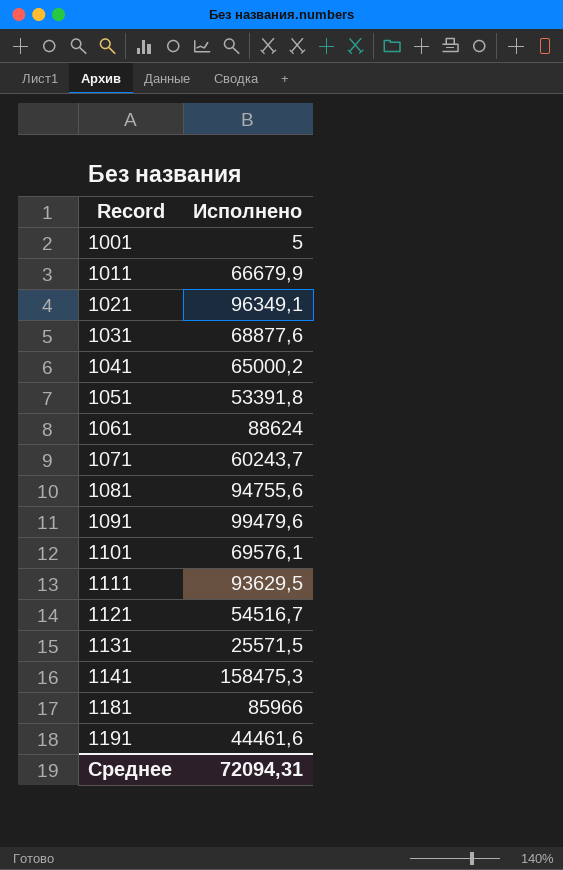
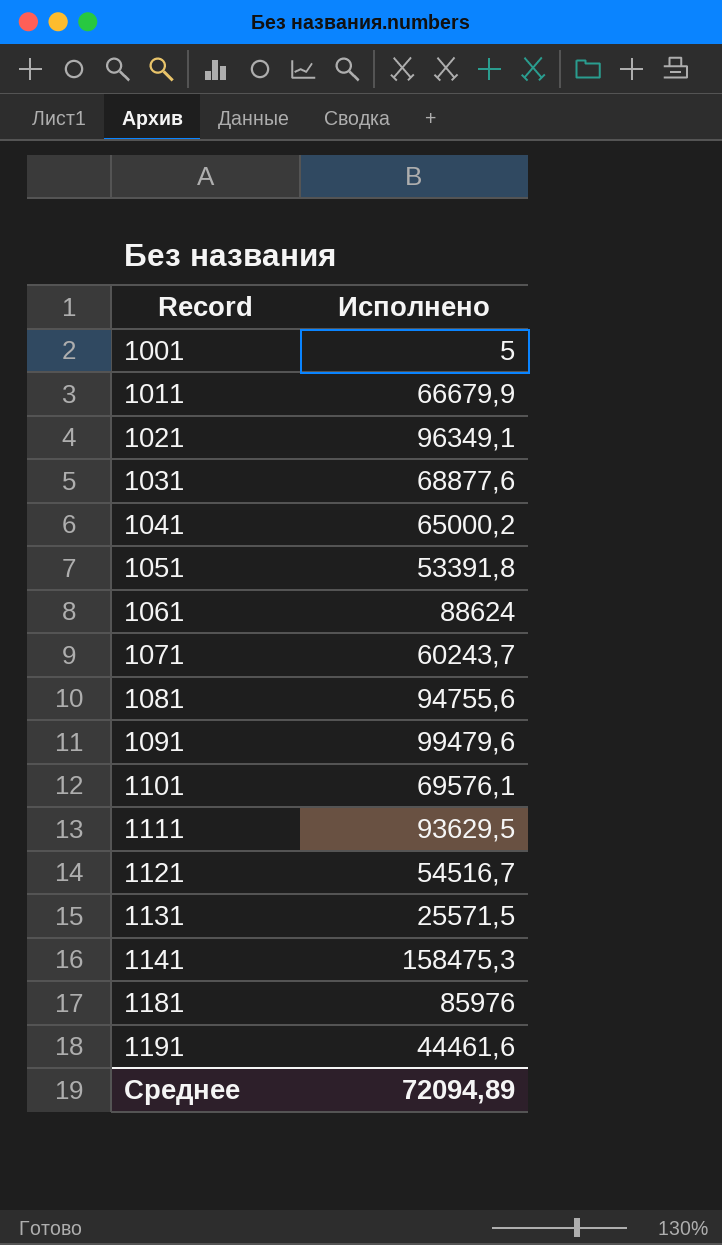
1181 | Исполнено: 85966 -> 85976
Среднее | Исполнено: 72094,31 -> 72094,89

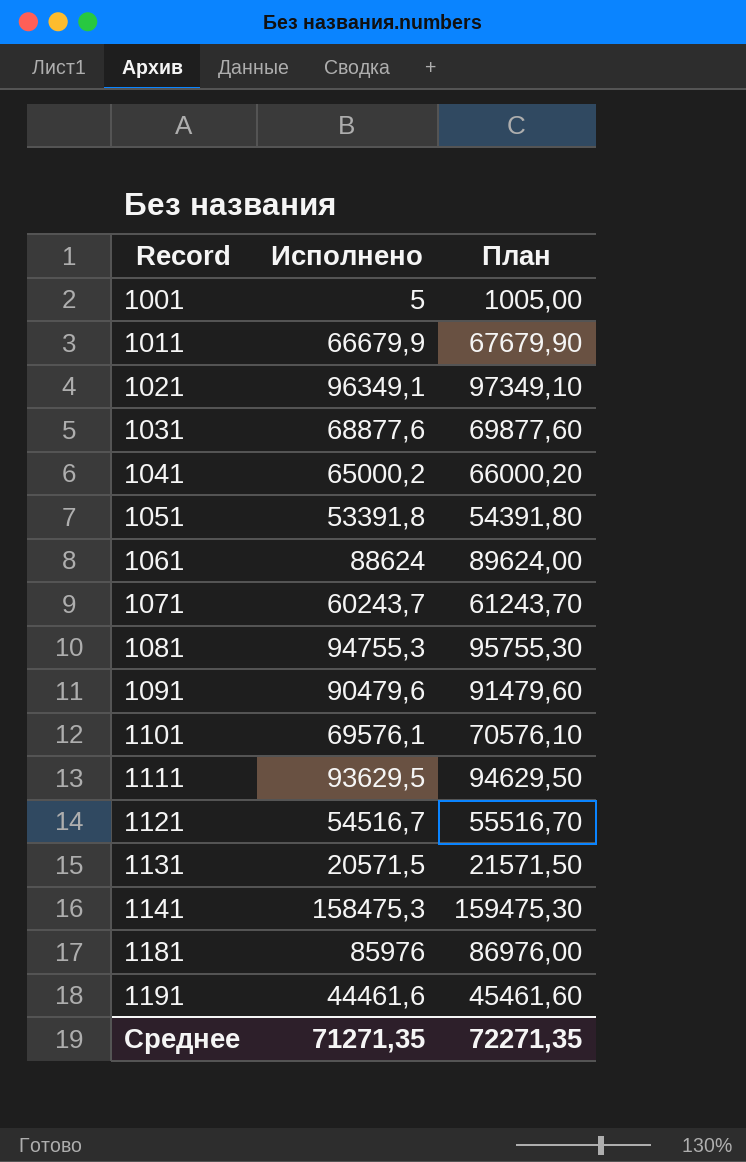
column План | formula: none -> [Исполнено] + 1000
1081 | Исполнено: 94755,6 -> 94755,3
1091 | Исполнено: 99479,6 -> 90479,6
1131 | Исполнено: 25571,5 -> 20571,5
Среднее | Исполнено: 72094,89 -> 71271,35

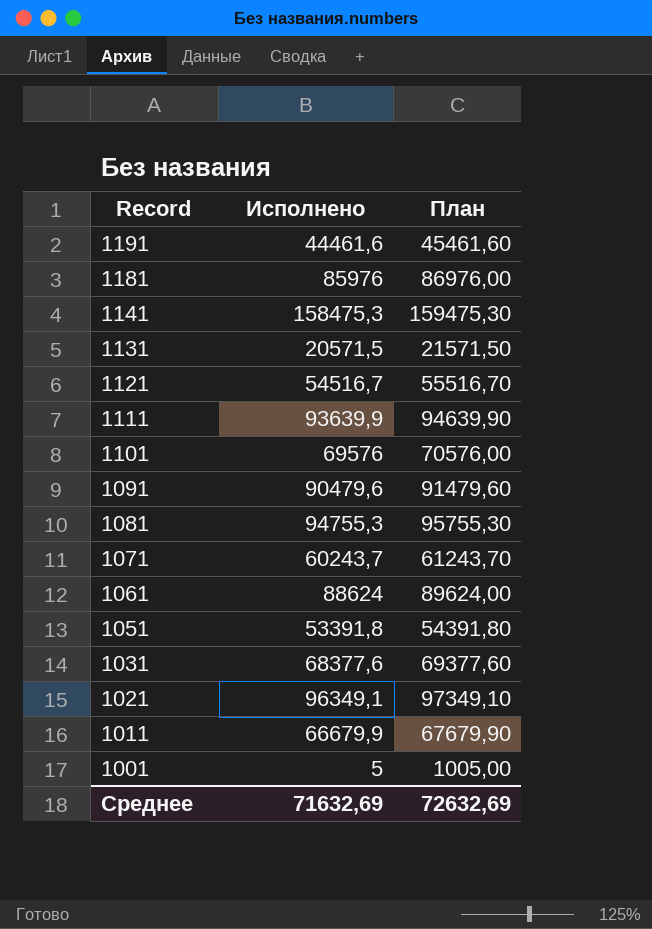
row order: Record ascending -> Record descending
row 1041: 65000,2 | 66000,20 -> none
1111 | Исполнено: 93629,5 -> 93639,9
1111 | План: 94629,50 -> 94639,90
1101 | Исполнено: 69576,1 -> 69576
1101 | План: 70576,10 -> 70576,00
1031 | Исполнено: 68877,6 -> 68377,6
1031 | План: 69877,60 -> 69377,60
Среднее | Исполнено: 71271,35 -> 71632,69
Среднее | План: 72271,35 -> 72632,69

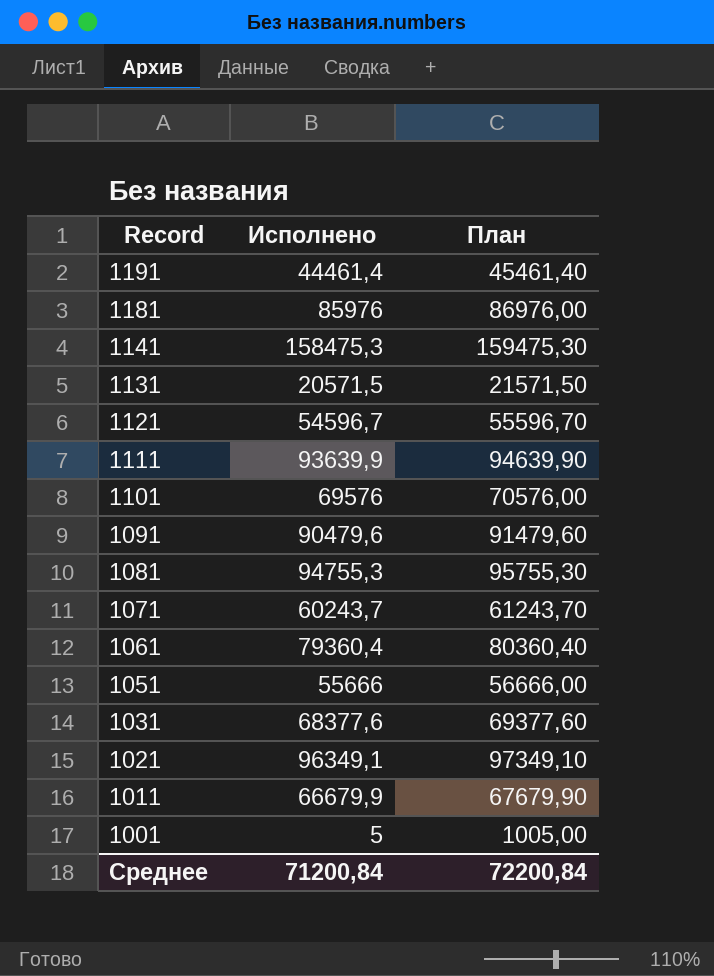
1191 | Исполнено: 44461,6 -> 44461,4
1191 | План: 45461,60 -> 45461,40
1121 | Исполнено: 54516,7 -> 54596,7
1121 | План: 55516,70 -> 55596,70
1061 | Исполнено: 88624 -> 79360,4
1061 | План: 89624,00 -> 80360,40
1051 | Исполнено: 53391,8 -> 55666
1051 | План: 54391,80 -> 56666,00
Среднее | Исполнено: 71632,69 -> 71200,84
Среднее | План: 72632,69 -> 72200,84

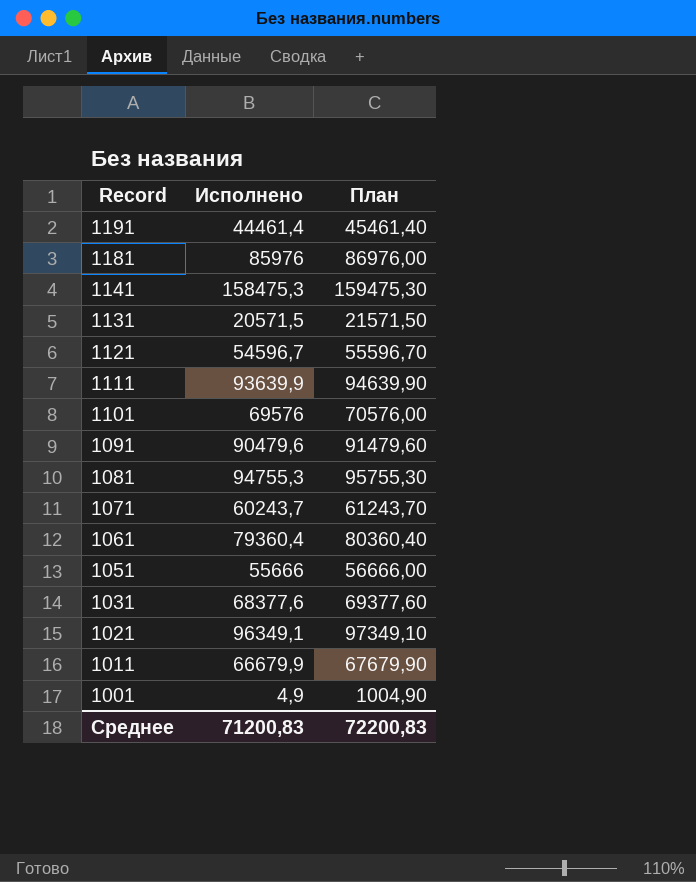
1001 | Исполнено: 5 -> 4,9
1001 | План: 1005,00 -> 1004,90
Среднее | Исполнено: 71200,84 -> 71200,83
Среднее | План: 72200,84 -> 72200,83

